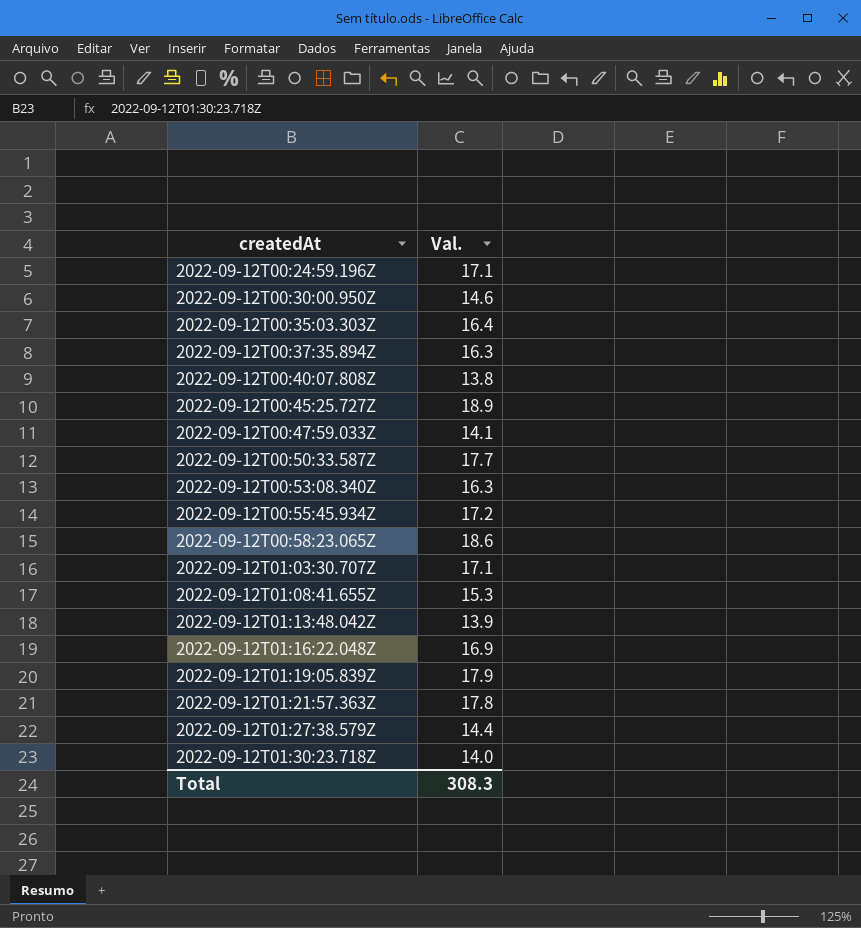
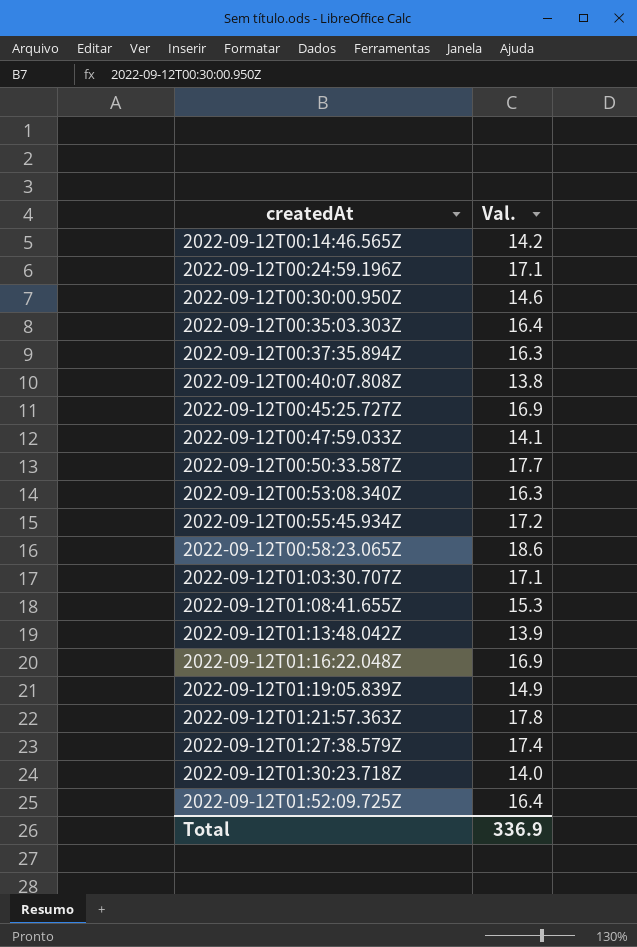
row 2022-09-12T00:14:46.565Z: none -> 14.2
2022-09-12T00:45:25.727Z | Val.: 18.9 -> 16.9
2022-09-12T01:19:05.839Z | Val.: 17.9 -> 14.9
2022-09-12T01:27:38.579Z | Val.: 14.4 -> 17.4
row 2022-09-12T01:52:09.725Z: none -> 16.4
Total | Val.: 308.3 -> 336.9

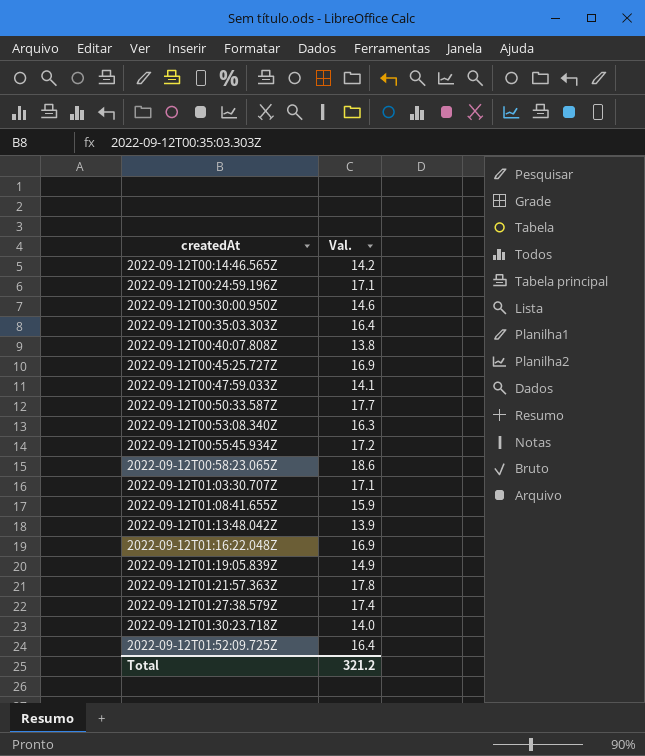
row 2022-09-12T00:37:35.894Z: 16.3 -> none
2022-09-12T01:08:41.655Z | Val.: 15.3 -> 15.9
Total | Val.: 336.9 -> 321.2

